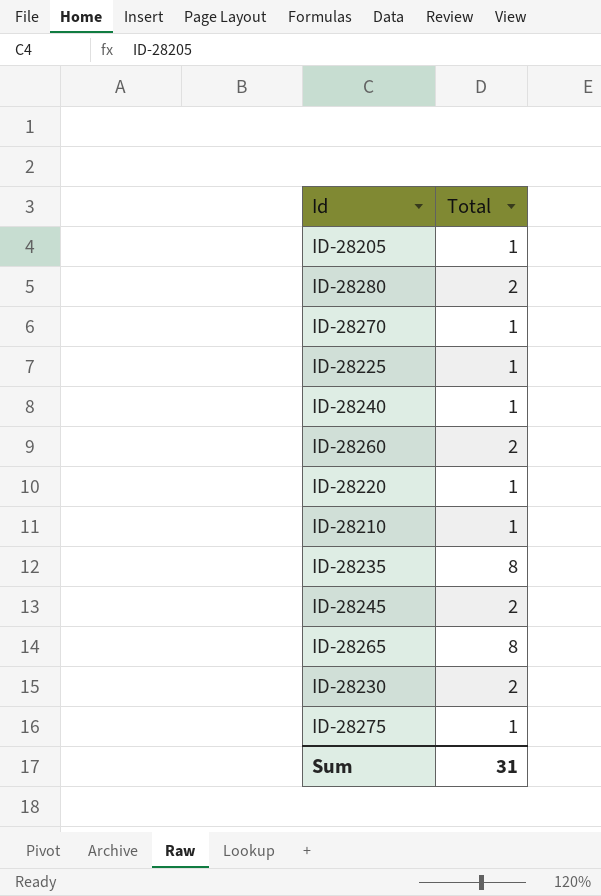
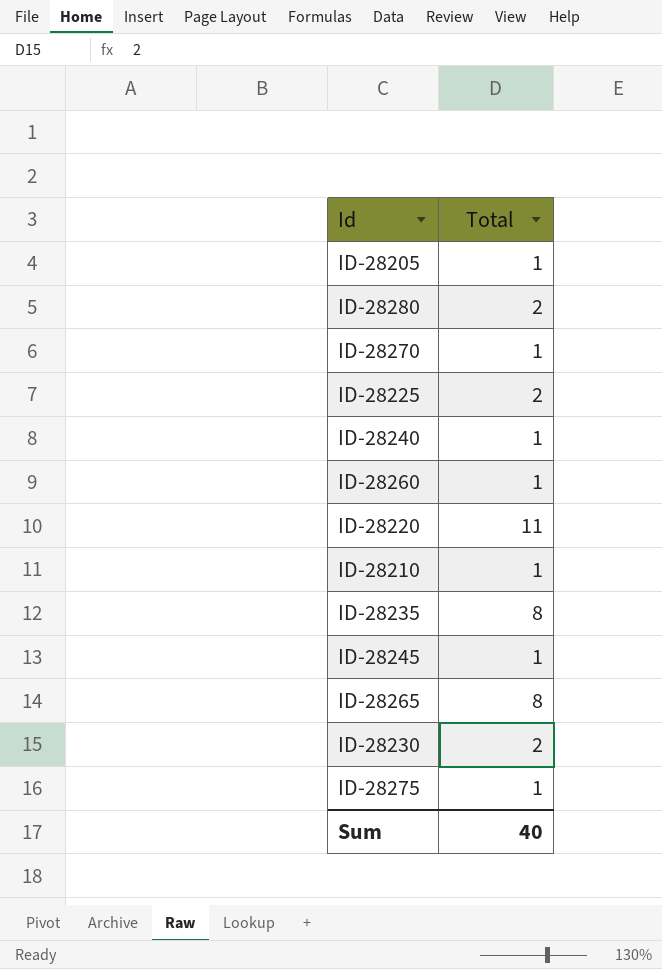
ID-28225 | Total: 1 -> 2
ID-28260 | Total: 2 -> 1
ID-28220 | Total: 1 -> 11
ID-28245 | Total: 2 -> 1
Sum | Total: 31 -> 40

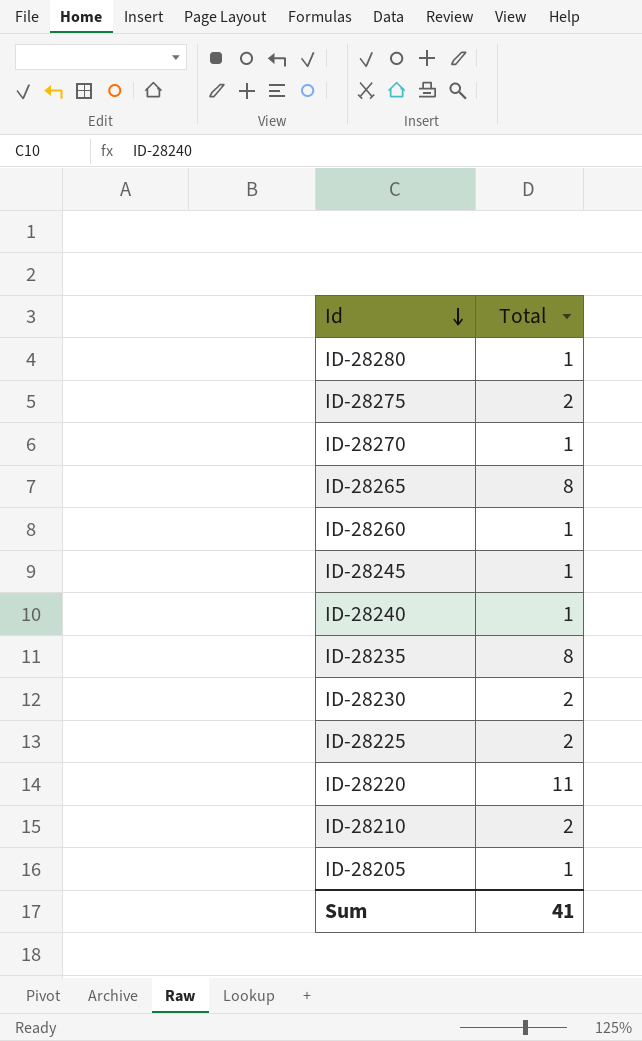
row order: none -> Id descending
ID-28280 | Total: 2 -> 1
ID-28275 | Total: 1 -> 2
ID-28210 | Total: 1 -> 2
Sum | Total: 40 -> 41

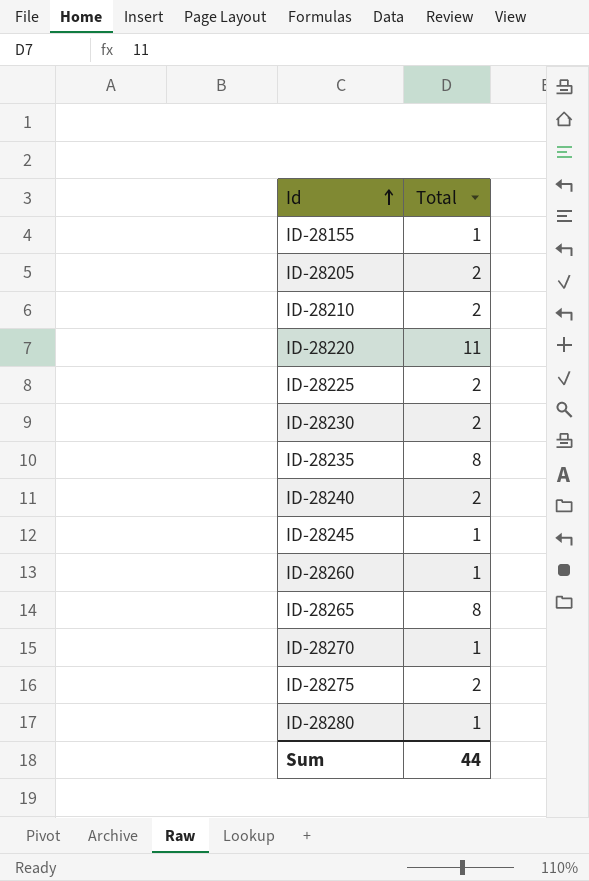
row order: Id descending -> Id ascending
row ID-28155: none -> 1
ID-28205 | Total: 1 -> 2
ID-28240 | Total: 1 -> 2
Sum | Total: 41 -> 44

